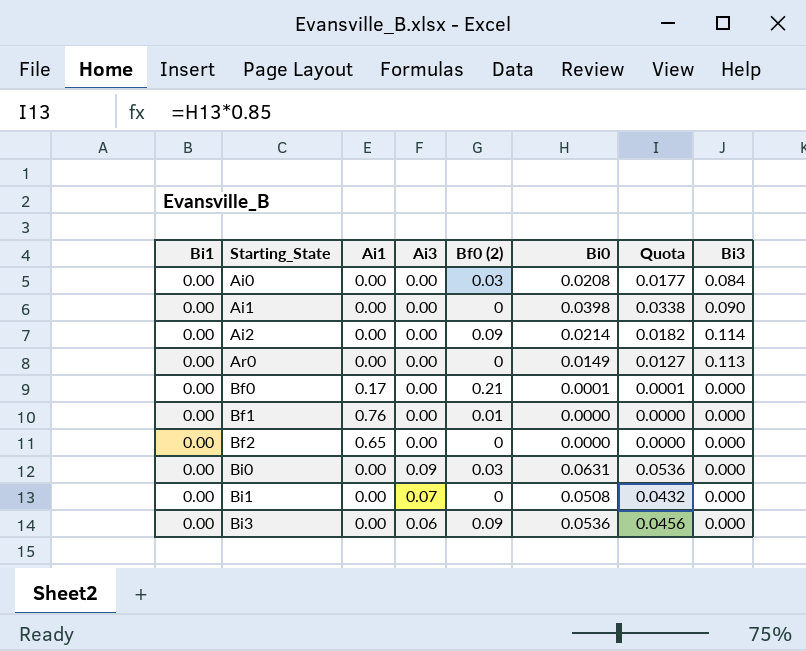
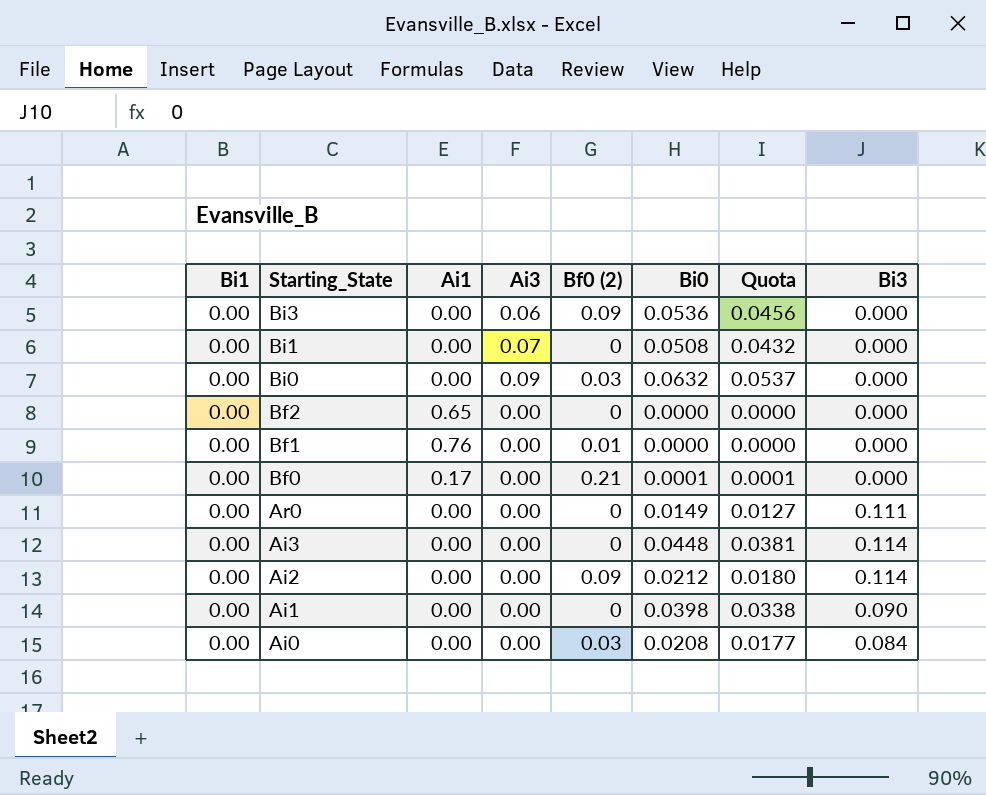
row order: Starting_State ascending -> Starting_State descending
Bi0 | Bi0: 0.0631 -> 0.0632
Bi0 | Quota: 0.0536 -> 0.0537
Ar0 | Bi3: 0.113 -> 0.111
row Ai3: none -> 0.00 | 0.00 | 0.00 | 0 | 0.0448 | 0.0381 | 0.114
Ai2 | Bi0: 0.0214 -> 0.0212
Ai2 | Quota: 0.0182 -> 0.0180

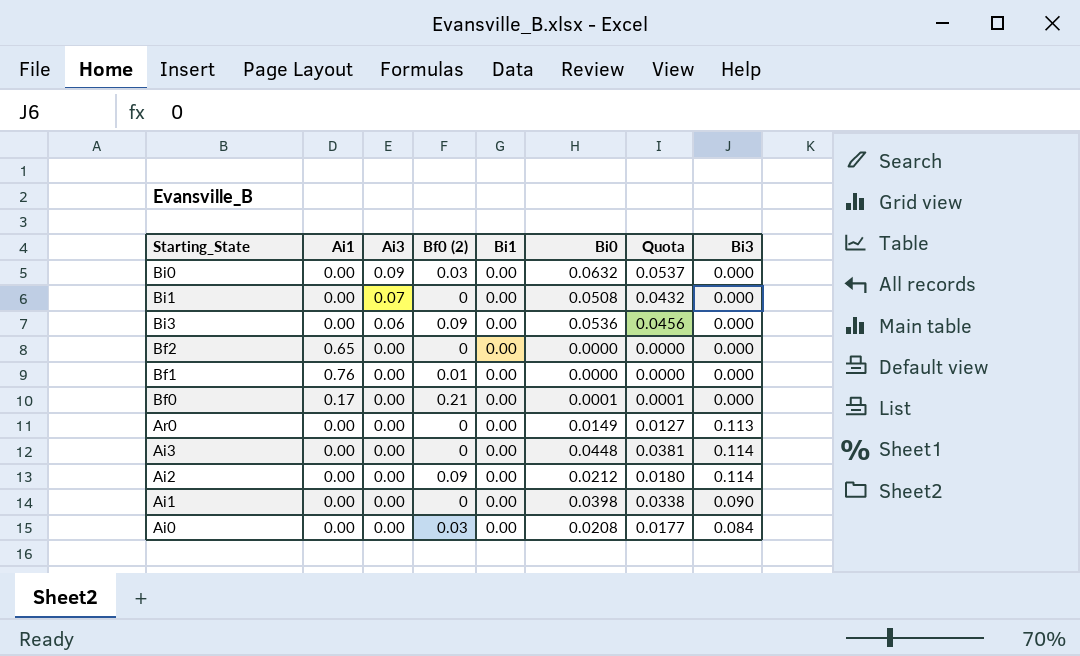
row order: Starting_State descending -> Ai3 descending
column Bi1 | position: 1 -> 5
Ar0 | Bi3: 0.111 -> 0.113

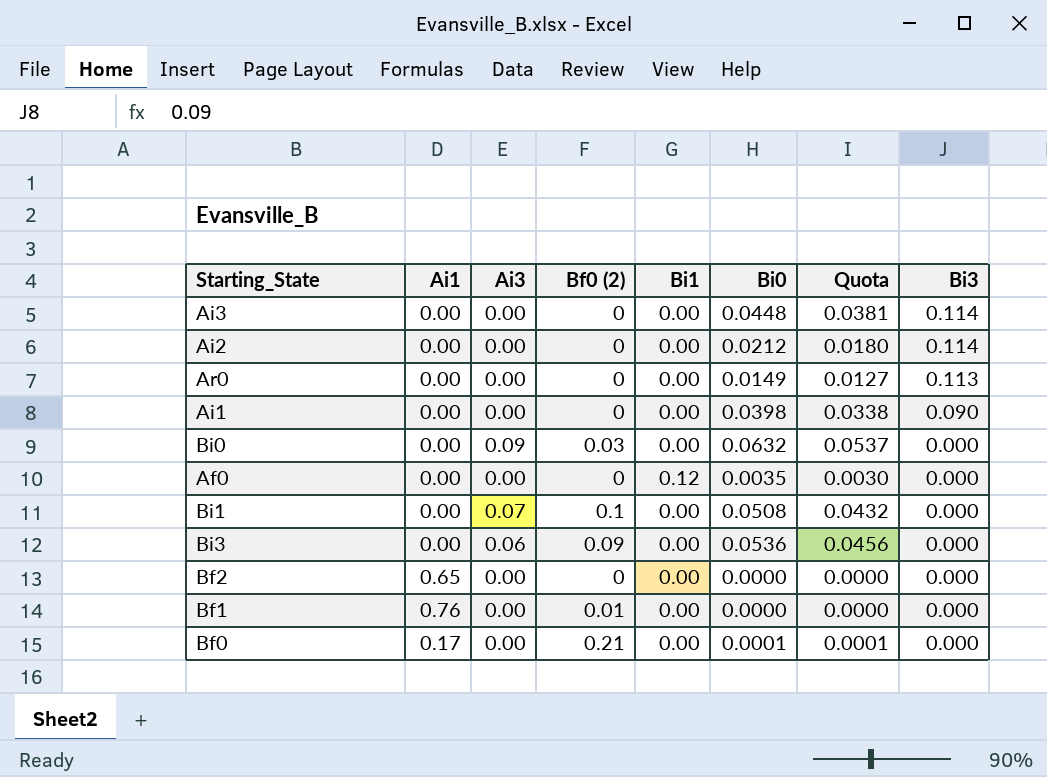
row order: Ai3 descending -> Bi3 descending
row Ai0: 0.00 | 0.00 | 0.03 | 0.00 | 0.0208 | 0.0177 | 0.084 -> none
Ai2 | Bf0 (2): 0.09 -> 0
row Af0: none -> 0.00 | 0.00 | 0 | 0.12 | 0.0035 | 0.0030 | 0.000
Bi1 | Bf0 (2): 0 -> 0.1

